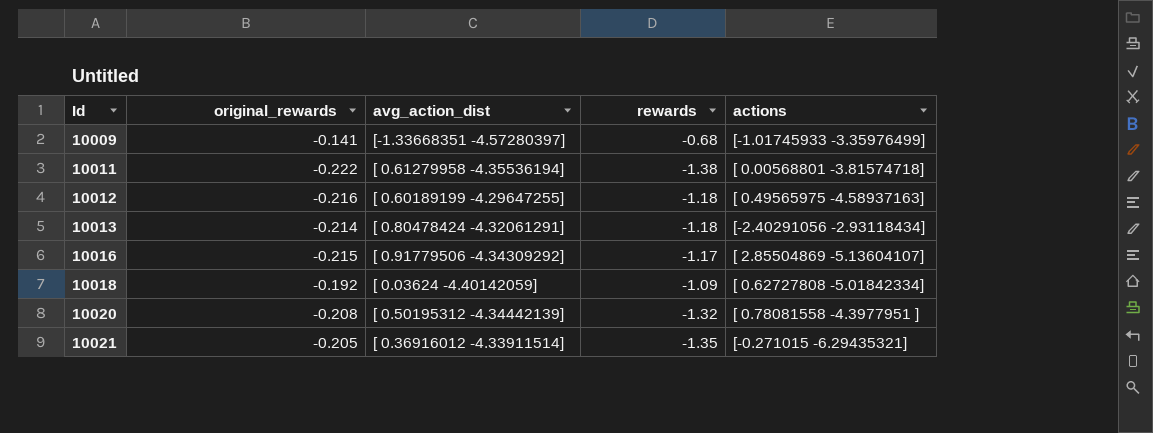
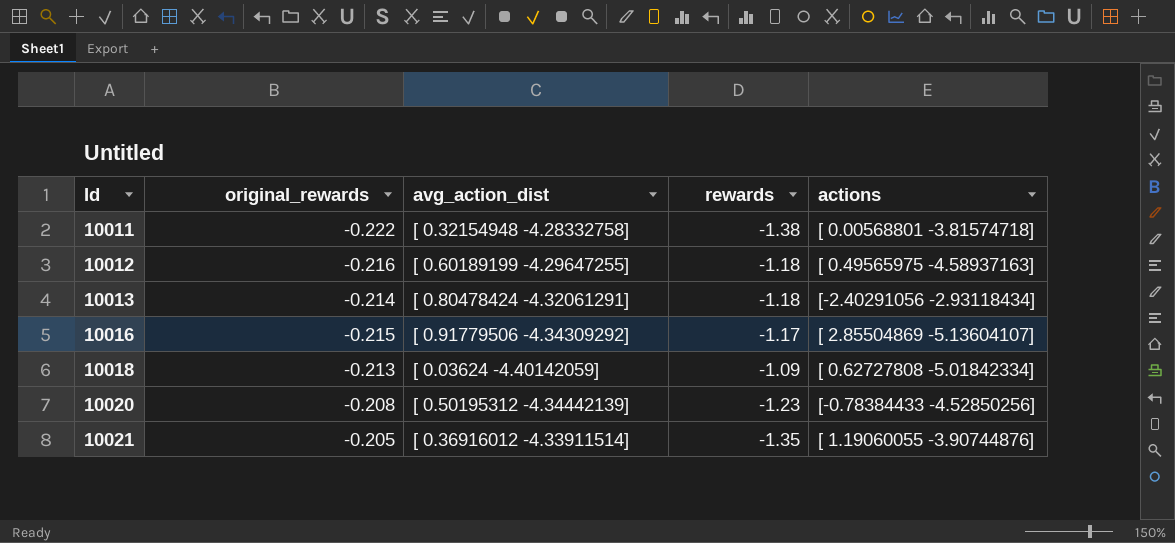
row 10009: -0.141 | [-1.33668351 -4.57280397] | -0.68 | [-1.01745933 -3.35976499] -> none
10011 | avg_action_dist: [ 0.61279958 -4.35536194] -> [ 0.32154948 -4.28332758]
10018 | original_rewards: -0.192 -> -0.213
10020 | rewards: -1.32 -> -1.23
10020 | actions: [ 0.78081558 -4.3977951 ] -> [-0.78384433 -4.52850256]
10021 | actions: [-0.271015 -6.29435321] -> [ 1.19060055 -3.90744876]

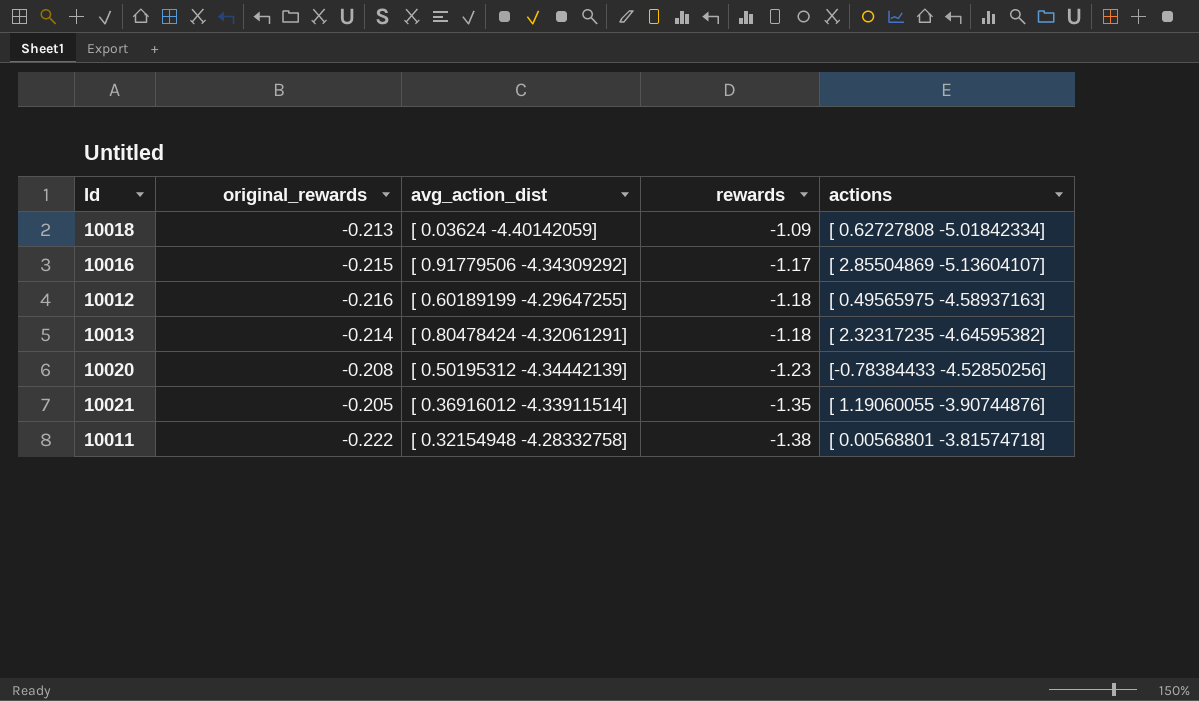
row order: Id ascending -> rewards descending
10013 | actions: [-2.40291056 -2.93118434] -> [ 2.32317235 -4.64595382]

